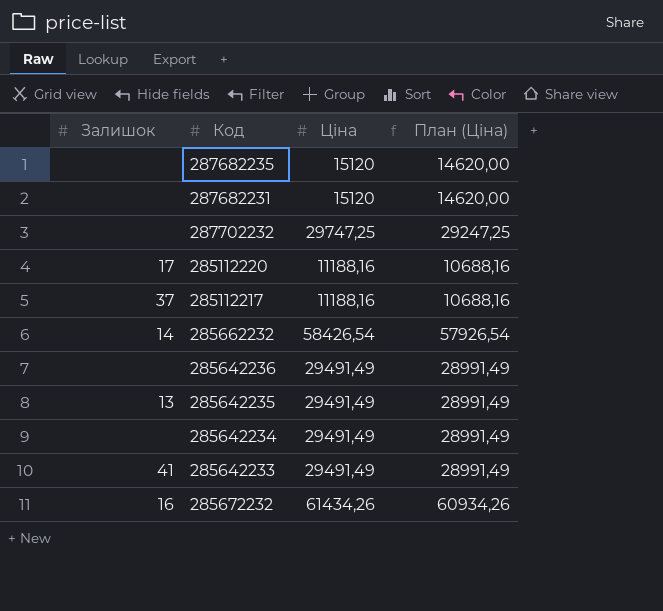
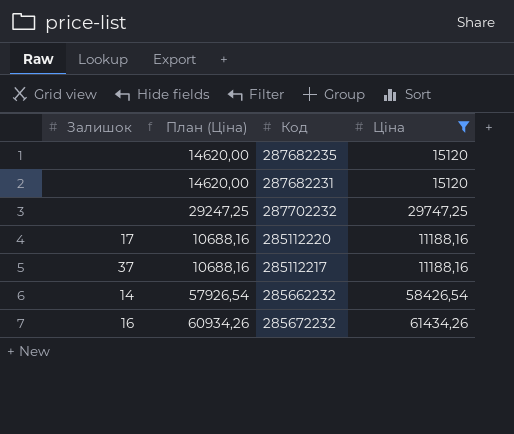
filter: none -> Ціна != 29491,49
column План (Ціна) | position: 4 -> 2

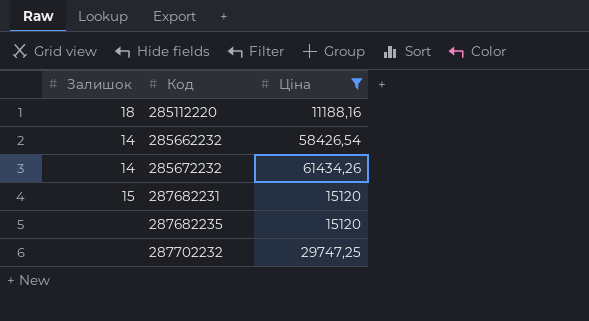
row order: none -> Код ascending
column План (Ціна) | formula: [Ціна] - 500 -> none
row 285112217: 37 | 10688,16 | 11188,16 -> none
285112220 | Залишок: 17 -> 18
285672232 | Залишок: 16 -> 14
287682231 | Залишок: none -> 15

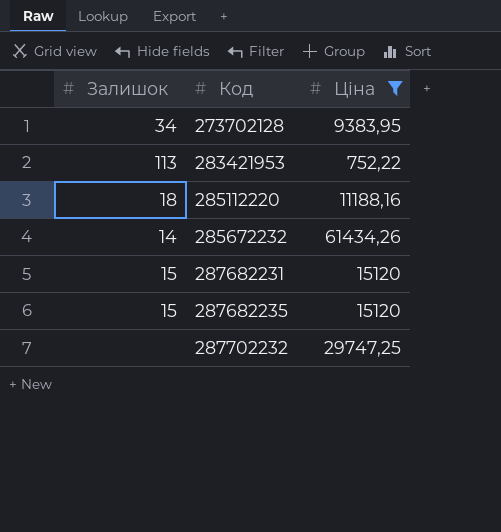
row 285662232: 14 | 58426,54 -> none
row 273702128: none -> 34 | 9383,95
row 283421953: none -> 113 | 752,22
287682235 | Залишок: none -> 15

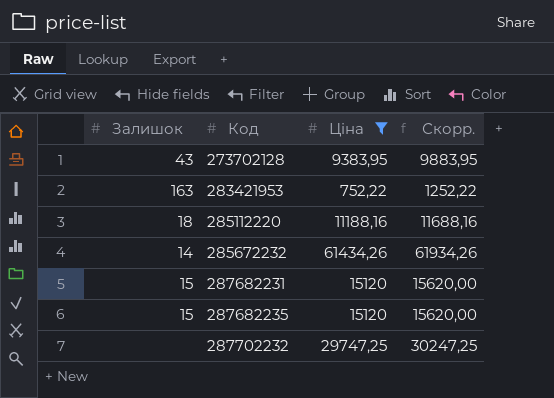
column Скорр. | formula: none -> [Ціна] + 500
273702128 | Залишок: 34 -> 43
283421953 | Залишок: 113 -> 163

